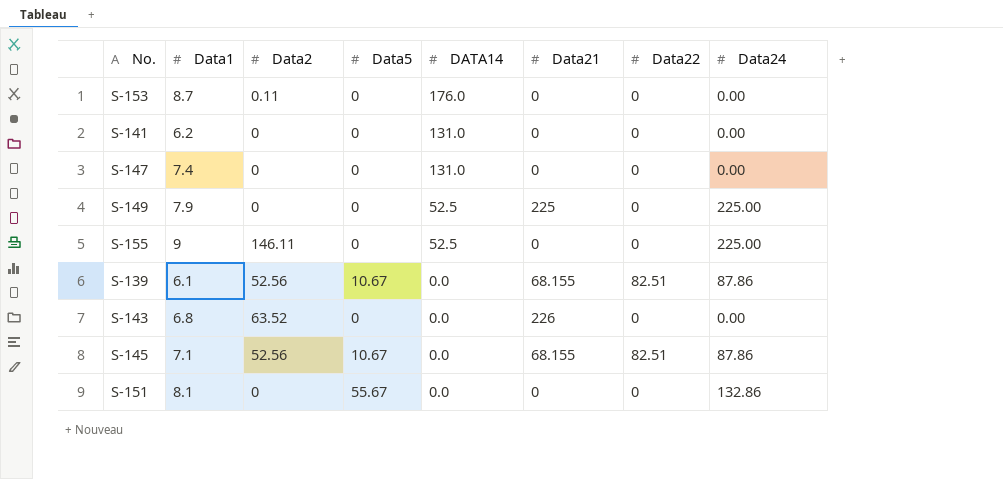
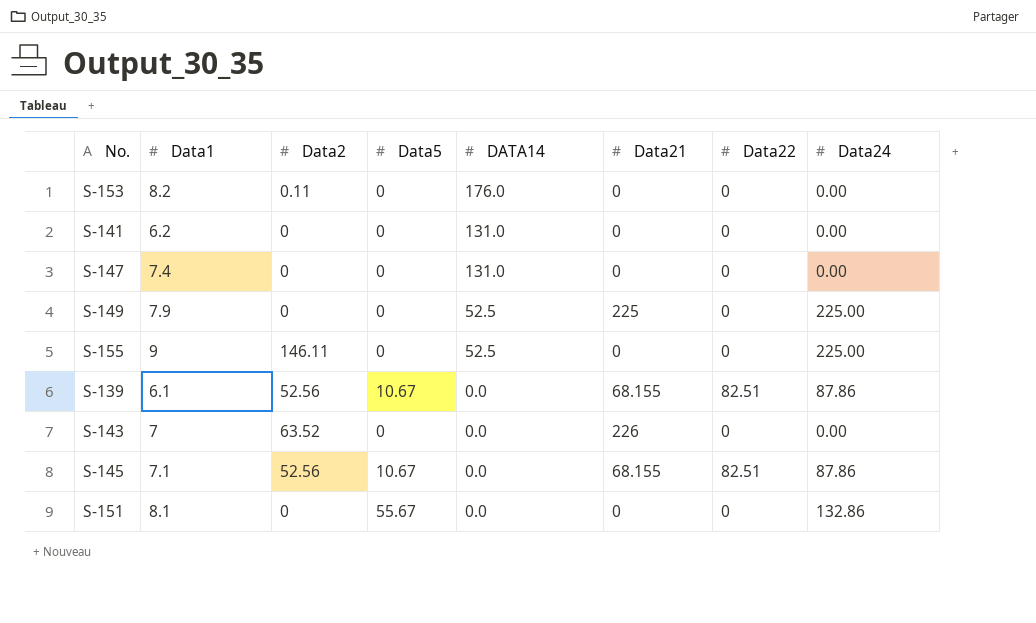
S-153 | Data1: 8.7 -> 8.2
S-143 | Data1: 6.8 -> 7

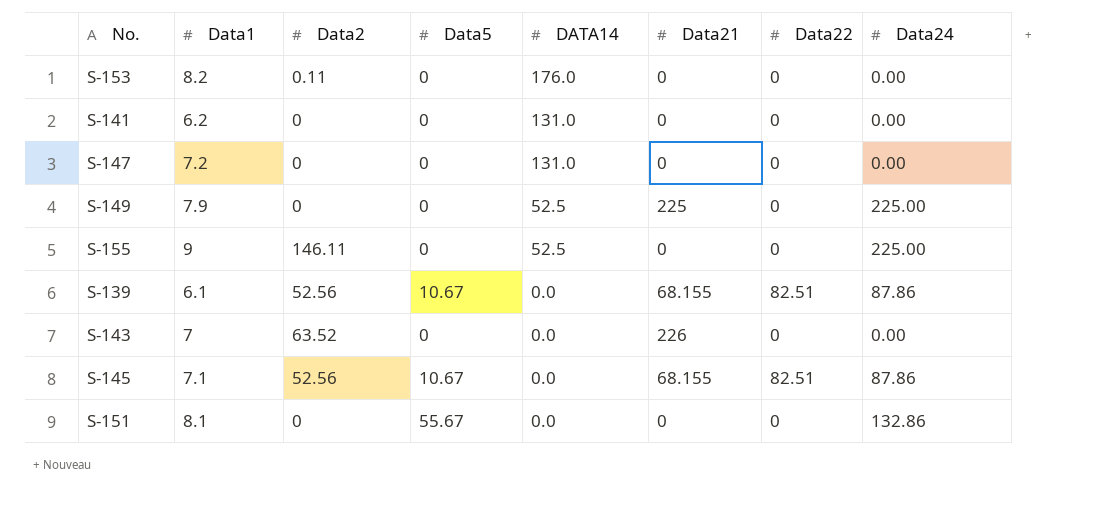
S-147 | Data1: 7.4 -> 7.2

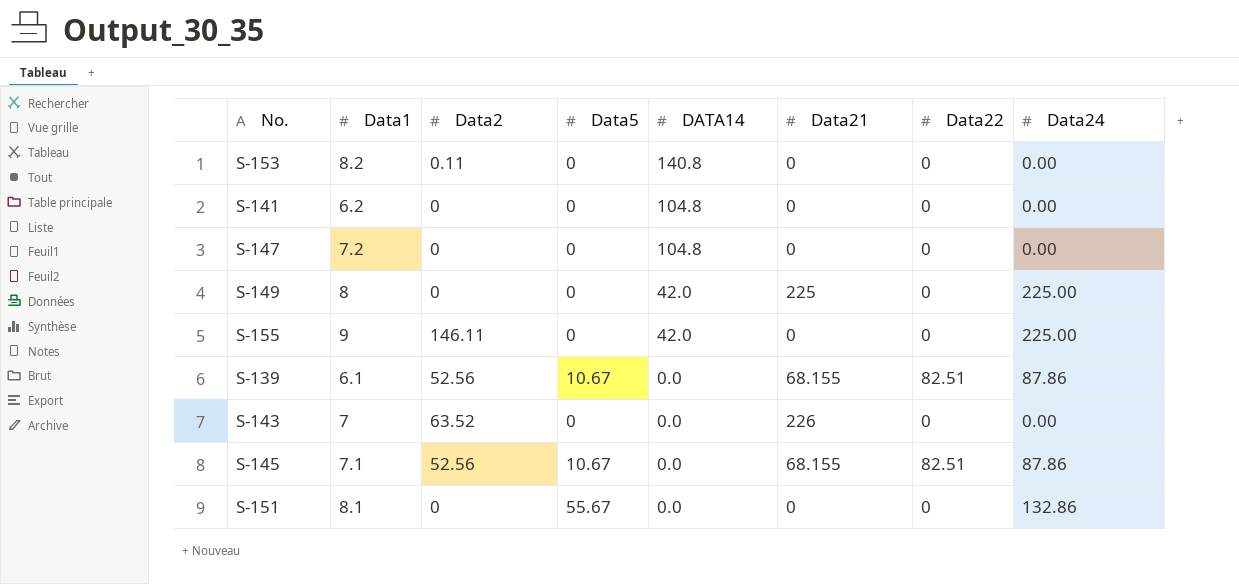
S-153 | DATA14: 176.0 -> 140.8
S-141 | DATA14: 131.0 -> 104.8
S-147 | DATA14: 131.0 -> 104.8
S-149 | Data1: 7.9 -> 8
S-149 | DATA14: 52.5 -> 42.0
S-155 | DATA14: 52.5 -> 42.0

